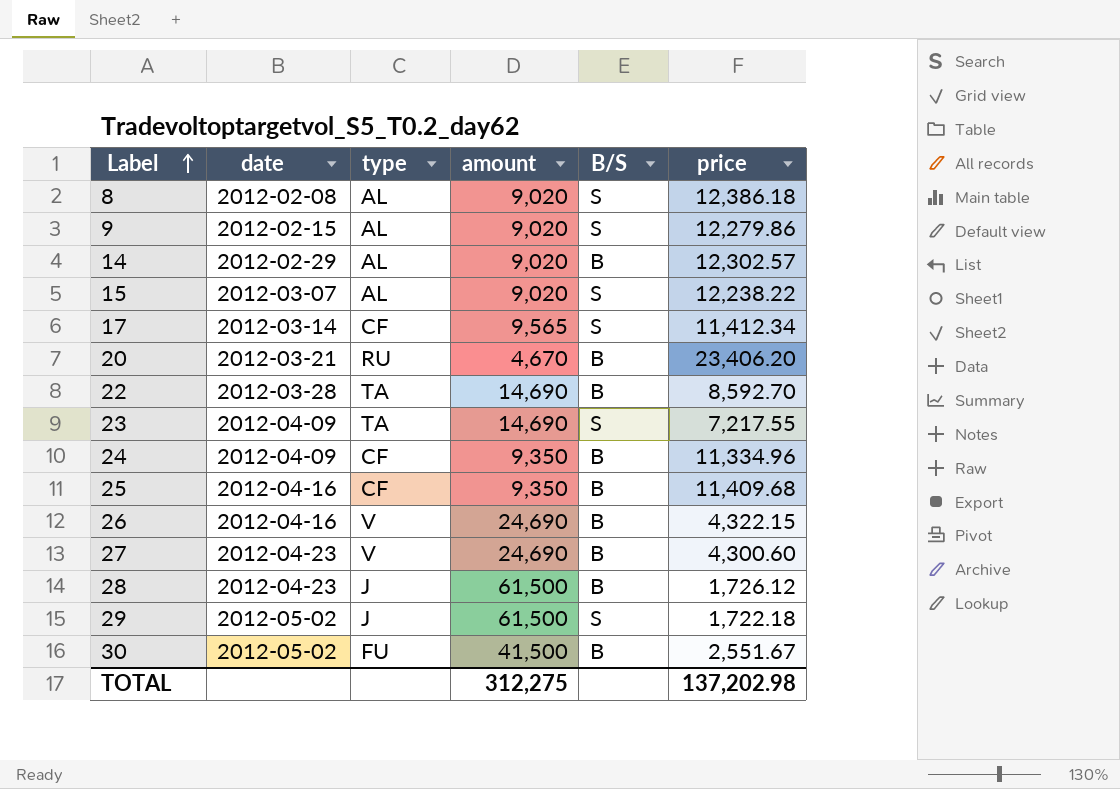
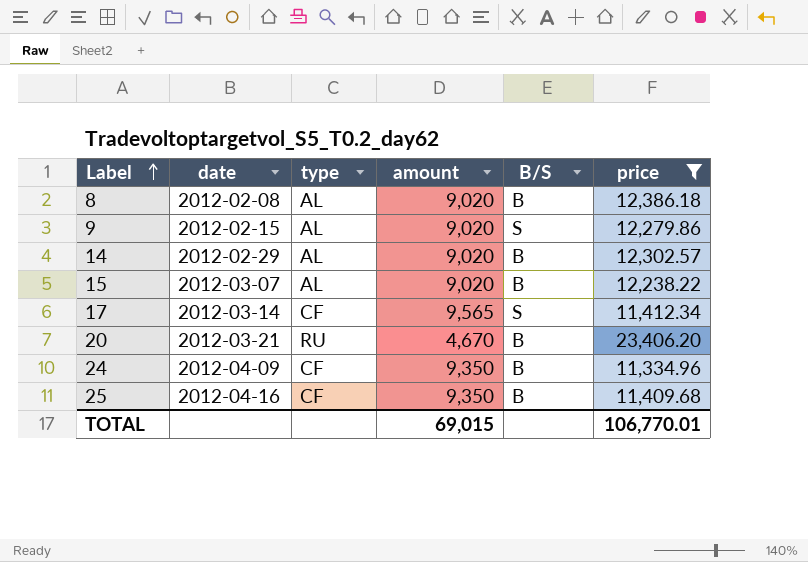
filter: none -> price >= 11,334.96
8 | B/S: S -> B
15 | B/S: S -> B
TOTAL | amount: 312,275 -> 69,015
TOTAL | price: 137,202.98 -> 106,770.01

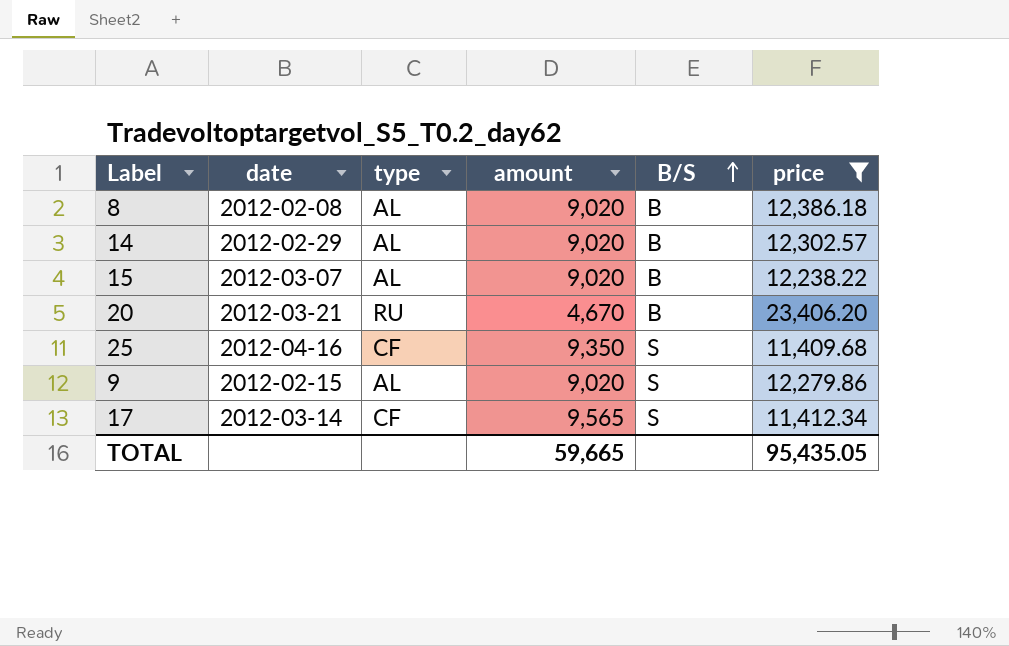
row order: Label ascending -> B/S ascending
row 24: 2012-04-09 | CF | 9,350 | B | 11,334.96 -> none
25 | B/S: B -> S
TOTAL | amount: 69,015 -> 59,665
TOTAL | price: 106,770.01 -> 95,435.05

